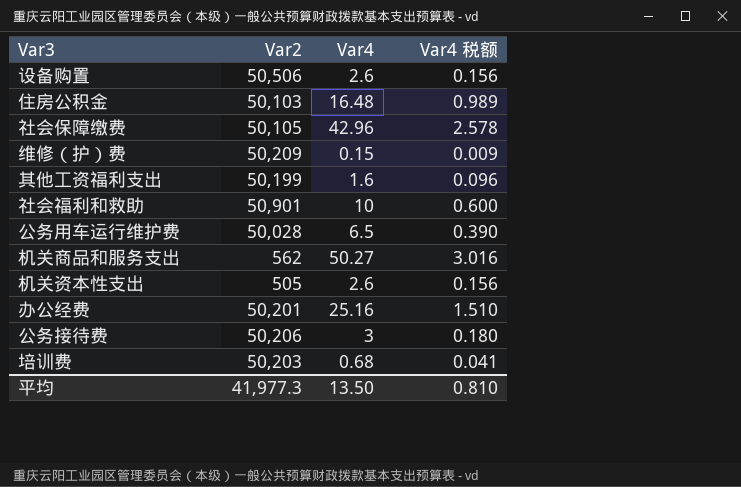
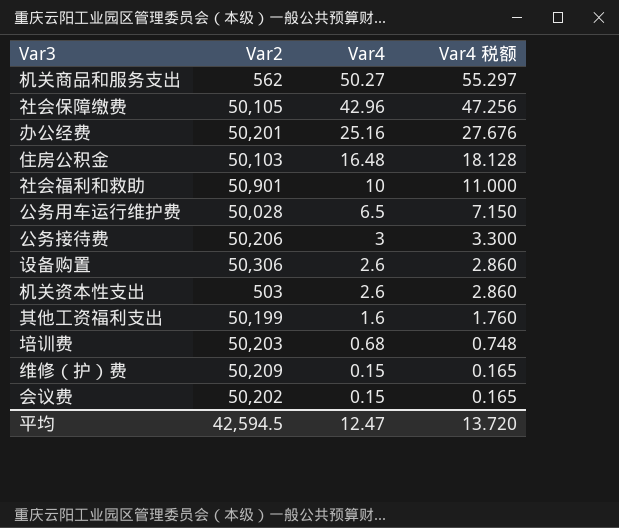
row order: none -> Var4 descending
column Var4 税额 | formula: [Var4] * 0.06 -> [Var4] * 1.1
设备购置 | Var2: 50,506 -> 50,306
机关资本性支出 | Var2: 505 -> 503
row 会议费: none -> 50,202 | 0.15 | 0.165
平均 | Var2: 41,977.3 -> 42,594.5
平均 | Var4: 13.50 -> 12.47
平均 | Var4 税额: 0.810 -> 13.720

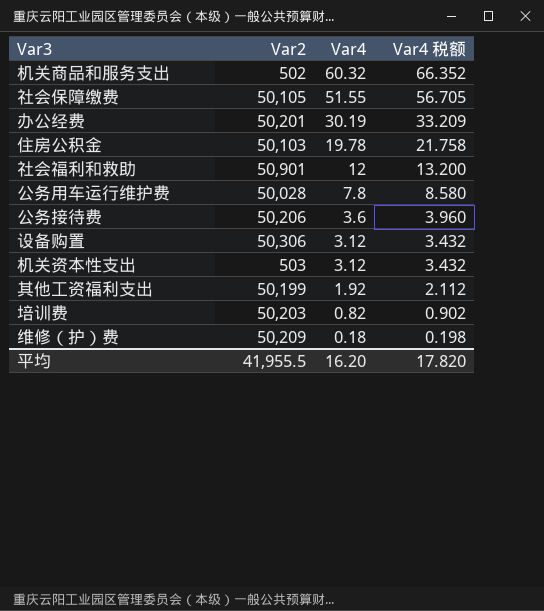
row 会议费: 50,202 | 0.15 | 0.165 -> none
机关商品和服务支出 | Var2: 562 -> 502
机关商品和服务支出 | Var4: 50.27 -> 60.32
机关商品和服务支出 | Var4 税额: 55.297 -> 66.352
社会保障缴费 | Var4: 42.96 -> 51.55
社会保障缴费 | Var4 税额: 47.256 -> 56.705
办公经费 | Var4: 25.16 -> 30.19
办公经费 | Var4 税额: 27.676 -> 33.209
住房公积金 | Var4: 16.48 -> 19.78
住房公积金 | Var4 税额: 18.128 -> 21.758
社会福利和救助 | Var4: 10 -> 12
社会福利和救助 | Var4 税额: 11.000 -> 13.200
公务用车运行维护费 | Var4: 6.5 -> 7.8
公务用车运行维护费 | Var4 税额: 7.150 -> 8.580
公务接待费 | Var4: 3 -> 3.6
公务接待费 | Var4 税额: 3.300 -> 3.960
设备购置 | Var4: 2.6 -> 3.12
设备购置 | Var4 税额: 2.860 -> 3.432
机关资本性支出 | Var4: 2.6 -> 3.12
机关资本性支出 | Var4 税额: 2.860 -> 3.432
其他工资福利支出 | Var4: 1.6 -> 1.92
其他工资福利支出 | Var4 税额: 1.760 -> 2.112
培训费 | Var4: 0.68 -> 0.82
培训费 | Var4 税额: 0.748 -> 0.902
维修（护）费 | Var4: 0.15 -> 0.18
维修（护）费 | Var4 税额: 0.165 -> 0.198
平均 | Var2: 42,594.5 -> 41,955.5
平均 | Var4: 12.47 -> 16.20
平均 | Var4 税额: 13.720 -> 17.820

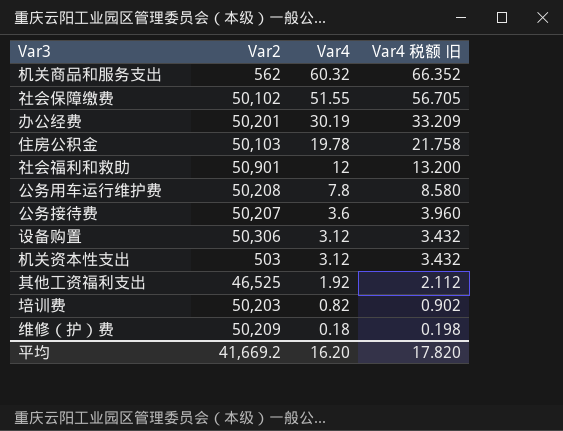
column name: Var4 税额 -> Var4 税额 旧
机关商品和服务支出 | Var2: 502 -> 562
社会保障缴费 | Var2: 50,105 -> 50,102
公务用车运行维护费 | Var2: 50,028 -> 50,208
公务接待费 | Var2: 50,206 -> 50,207
其他工资福利支出 | Var2: 50,199 -> 46,525
平均 | Var2: 41,955.5 -> 41,669.2

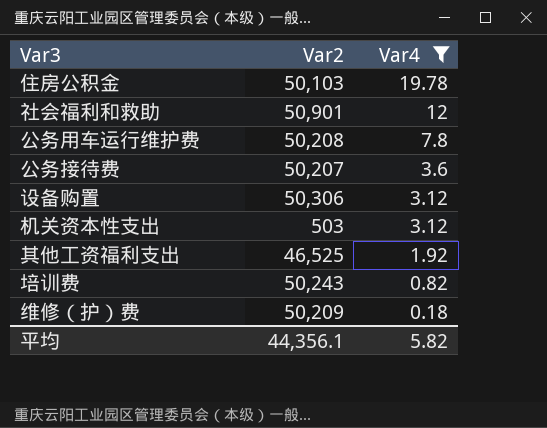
filter: none -> Var4 <= 19.78
column Var4 税额 旧 | formula: [Var4] * 1.1 -> none
培训费 | Var2: 50,203 -> 50,243
平均 | Var2: 41,669.2 -> 44,356.1
平均 | Var4: 16.20 -> 5.82

